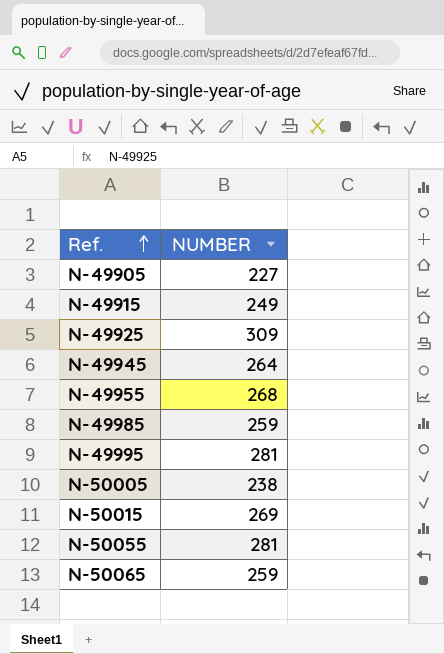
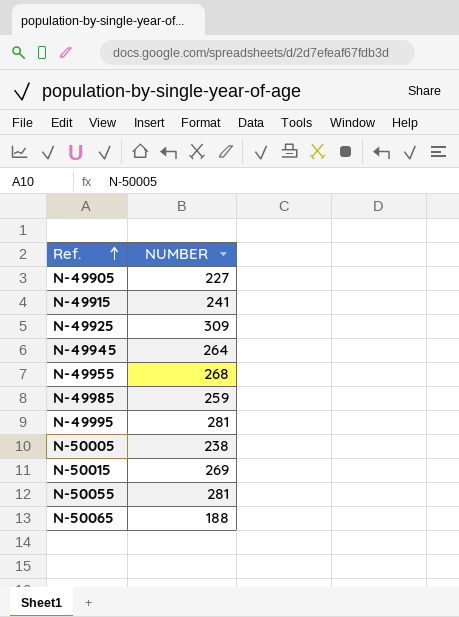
N-49915 | NUMBER: 249 -> 241
N-50065 | NUMBER: 259 -> 188

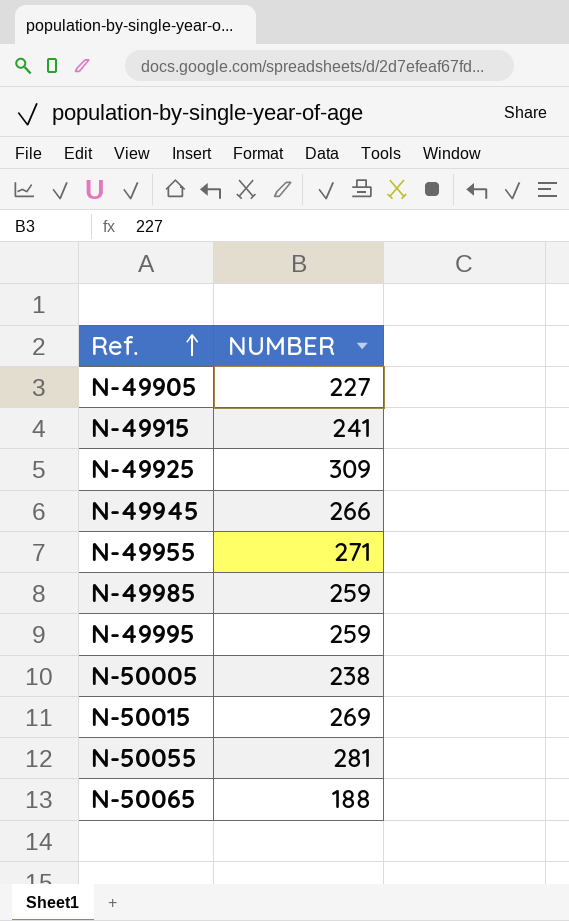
N-49945 | NUMBER: 264 -> 266
N-49955 | NUMBER: 268 -> 271
N-49995 | NUMBER: 281 -> 259

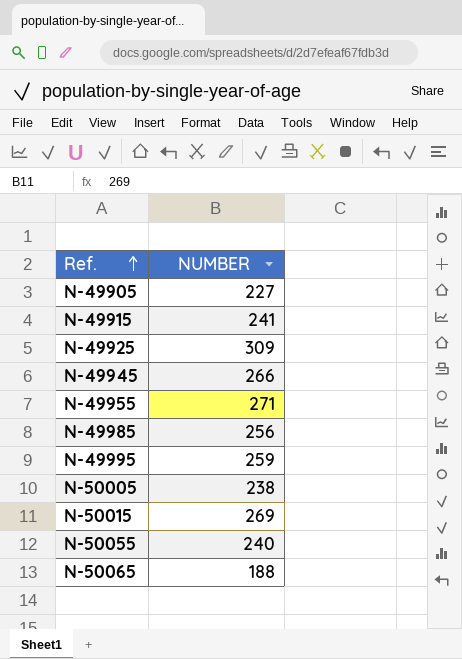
N-49985 | NUMBER: 259 -> 256
N-50055 | NUMBER: 281 -> 240

